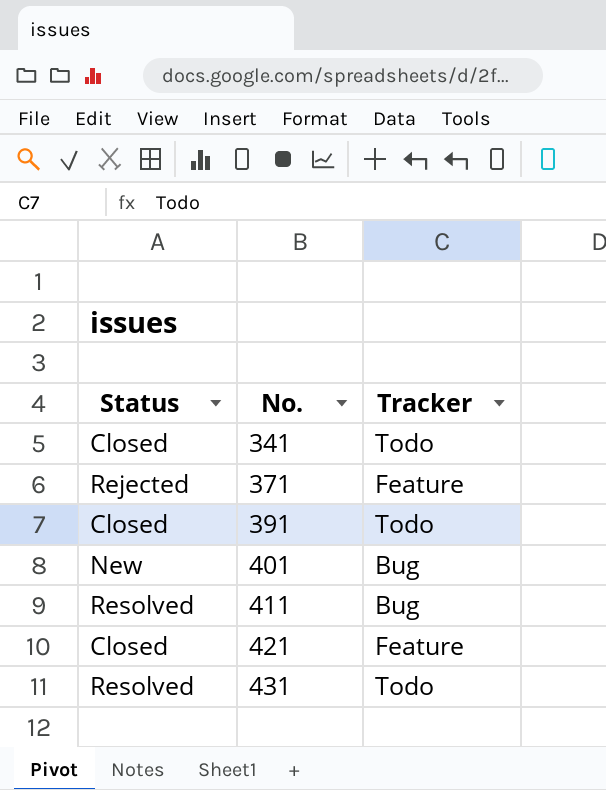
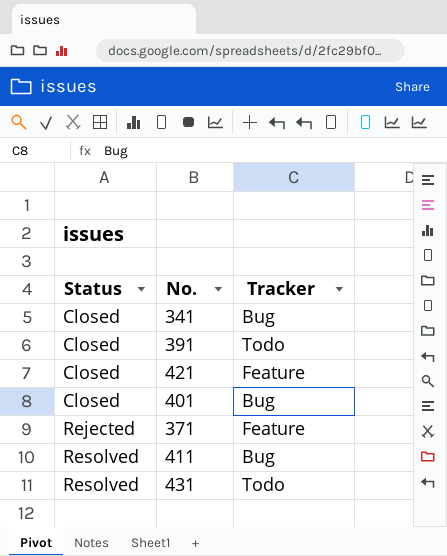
row order: No. ascending -> Status ascending
341 | Tracker: Todo -> Bug
401 | Status: New -> Closed

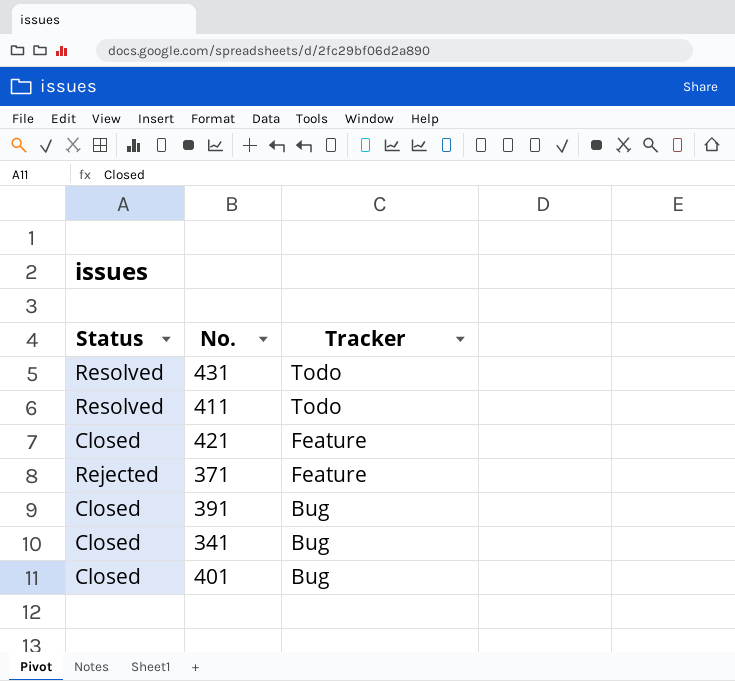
row order: Status ascending -> Tracker descending
411 | Tracker: Bug -> Todo
391 | Tracker: Todo -> Bug

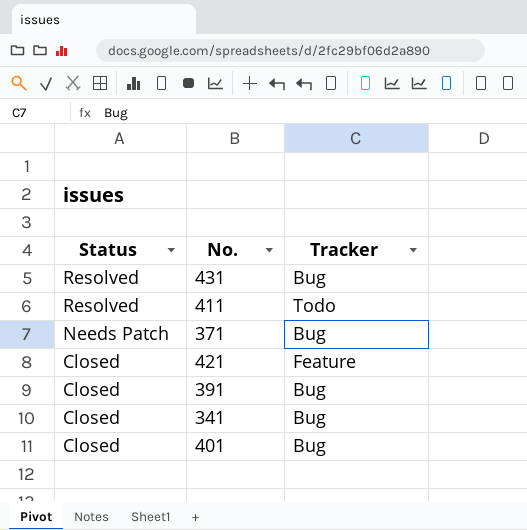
row order: Tracker descending -> Status descending
431 | Tracker: Todo -> Bug
371 | Status: Rejected -> Needs Patch
371 | Tracker: Feature -> Bug

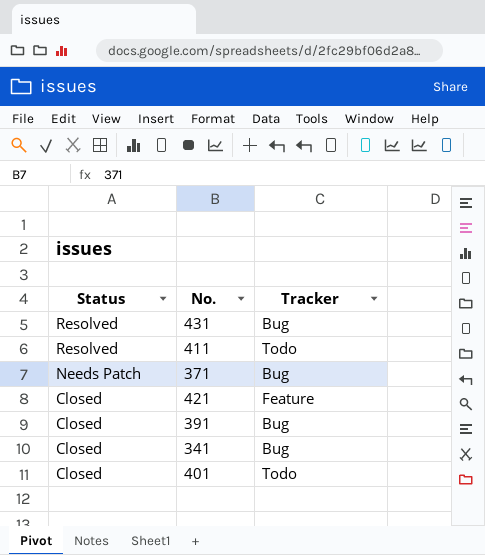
401 | Tracker: Bug -> Todo

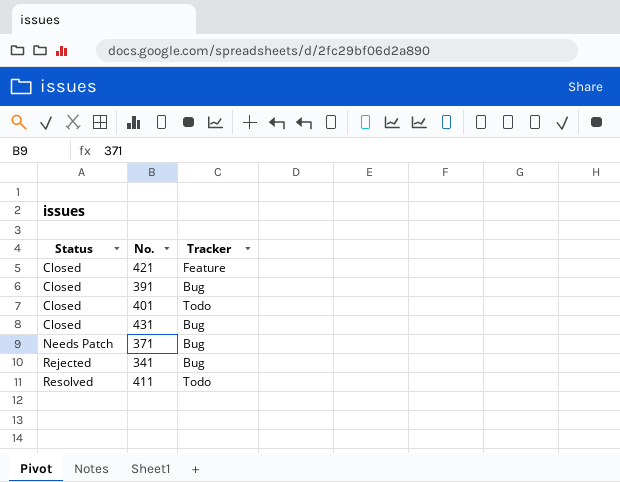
row order: Status descending -> Status ascending
431 | Status: Resolved -> Closed
341 | Status: Closed -> Rejected

